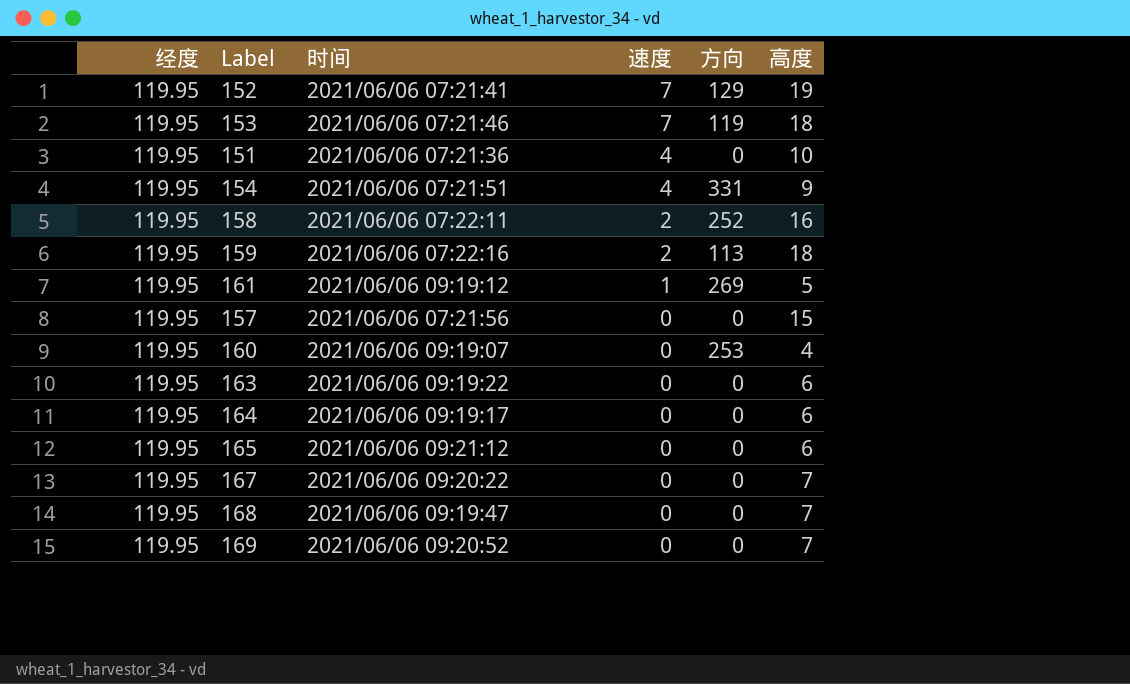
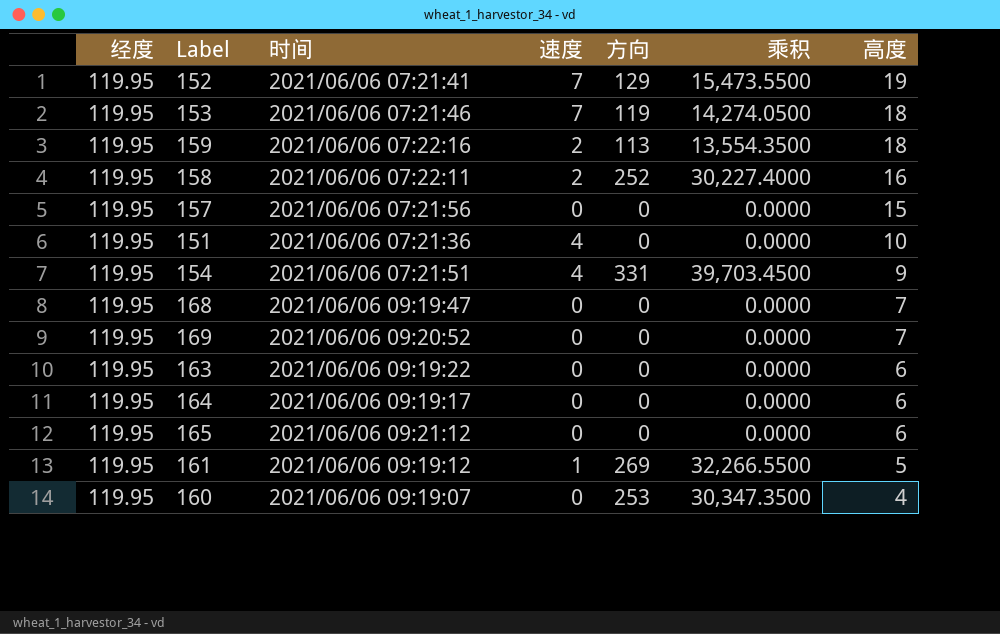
row order: 速度 descending -> 高度 descending
column 乘积 | formula: none -> [经度] * [方向]
row 167: 119.95 | 2021/06/06 09:20:22 | 0 | 0 | 7 -> none

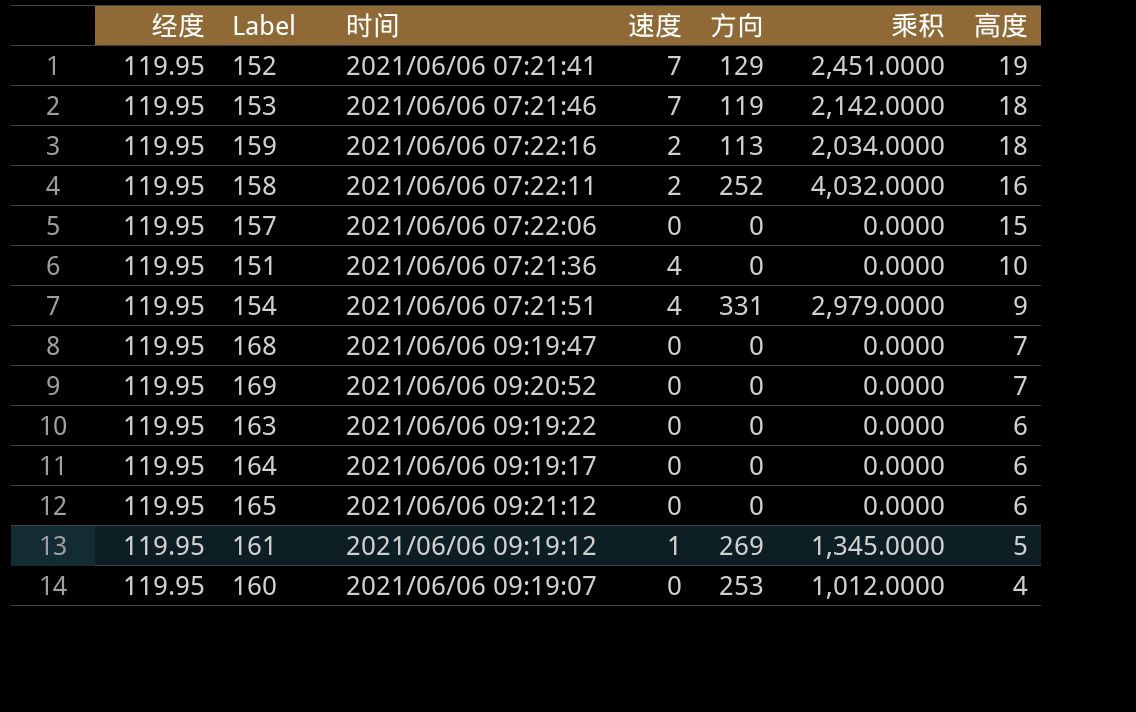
column 乘积 | formula: [经度] * [方向] -> [方向] * [高度]
157 | 时间: 2021/06/06 07:21:56 -> 2021/06/06 07:22:06

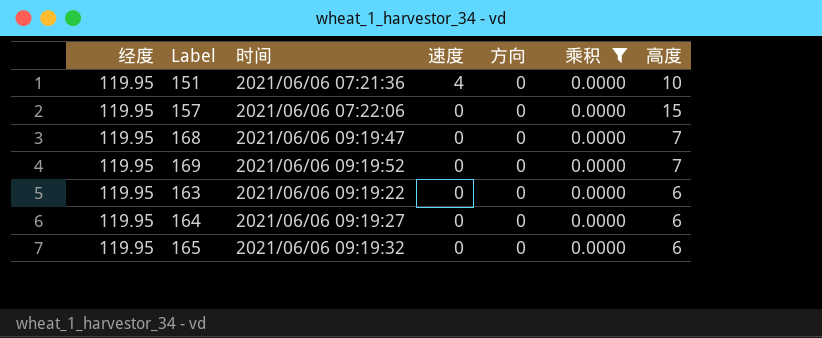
filter: none -> 乘积 = 0.0000
row order: 高度 descending -> 速度 descending
169 | 时间: 2021/06/06 09:20:52 -> 2021/06/06 09:19:52
164 | 时间: 2021/06/06 09:19:17 -> 2021/06/06 09:19:27
165 | 时间: 2021/06/06 09:21:12 -> 2021/06/06 09:19:32

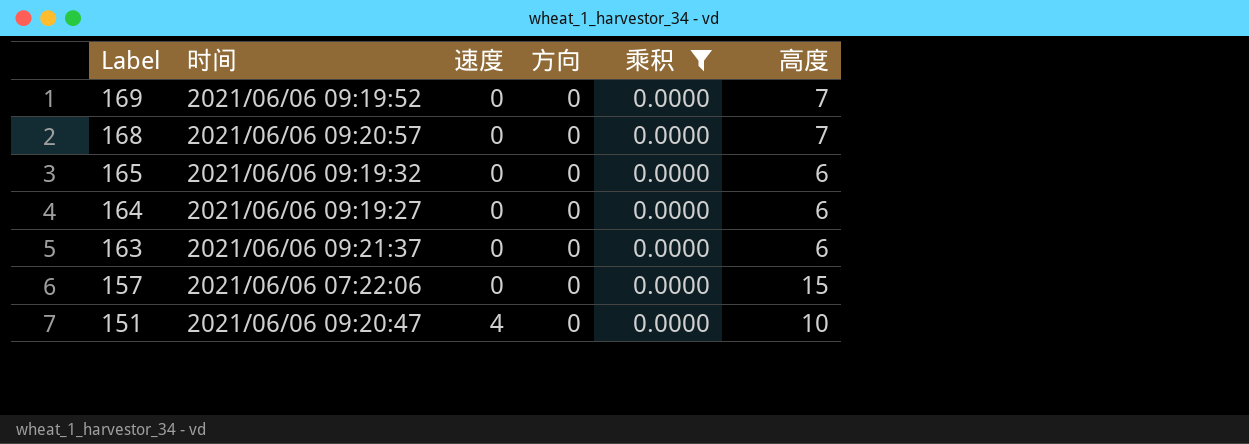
row order: 速度 descending -> Label descending
column 经度 | position: 1 -> none
168 | 时间: 2021/06/06 09:19:47 -> 2021/06/06 09:20:57
163 | 时间: 2021/06/06 09:19:22 -> 2021/06/06 09:21:37
151 | 时间: 2021/06/06 07:21:36 -> 2021/06/06 09:20:47

